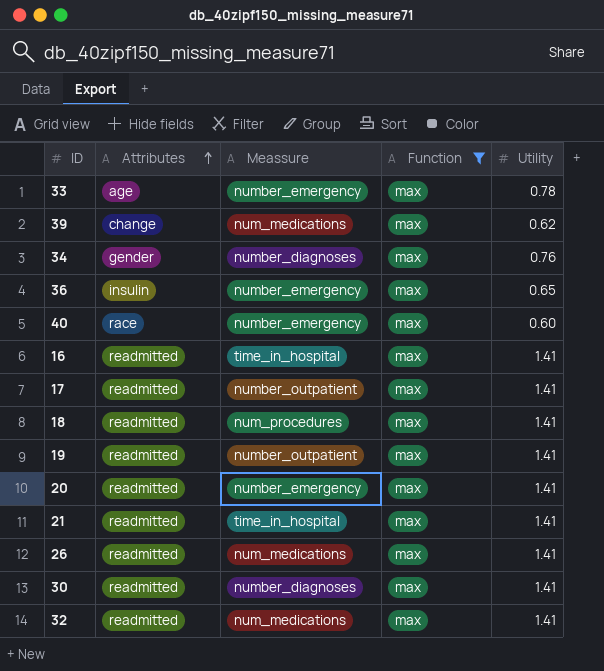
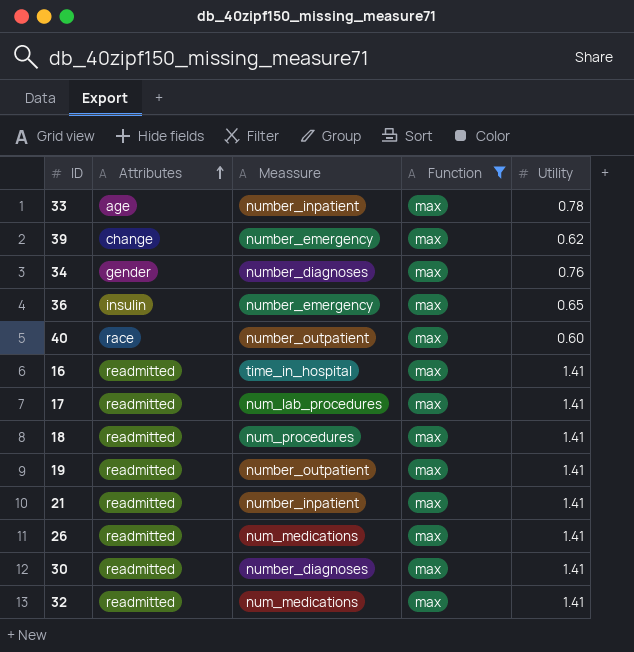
row 20: readmitted | number_emergency | max | 1.41 -> none
33 | Meassure: number_emergency -> number_inpatient
39 | Meassure: num_medications -> number_emergency
40 | Meassure: number_emergency -> number_outpatient
17 | Meassure: number_outpatient -> num_lab_procedures
21 | Meassure: time_in_hospital -> number_inpatient

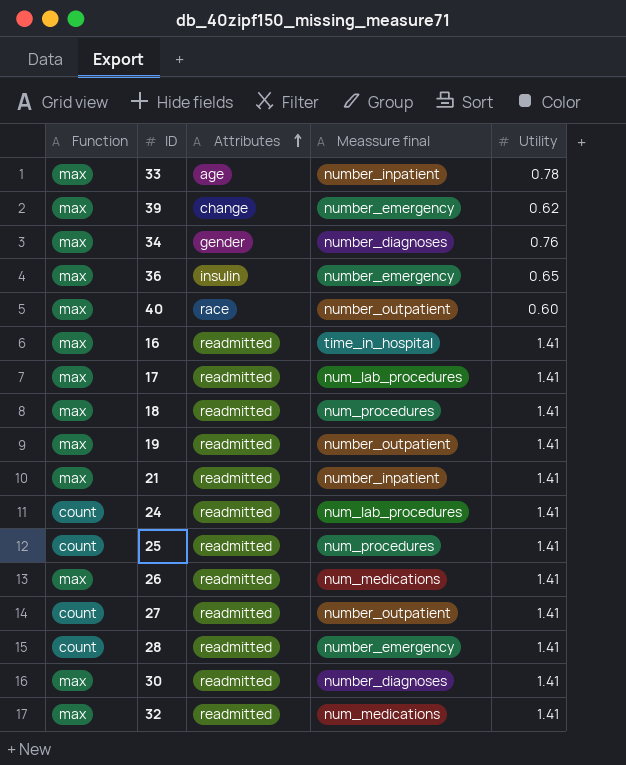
filter: Function = max -> none
column Function | position: 4 -> 1
column name: Meassure -> Meassure final

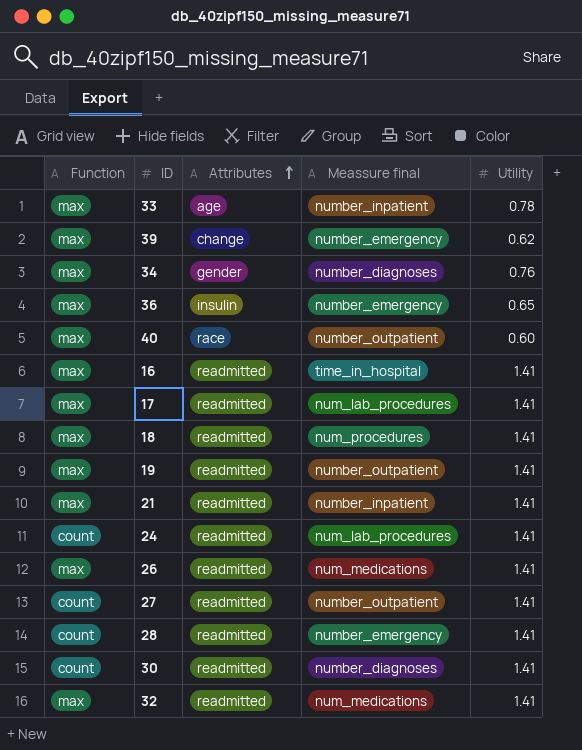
row 25: count | readmitted | num_procedures | 1.41 -> none
30 | Function: max -> count

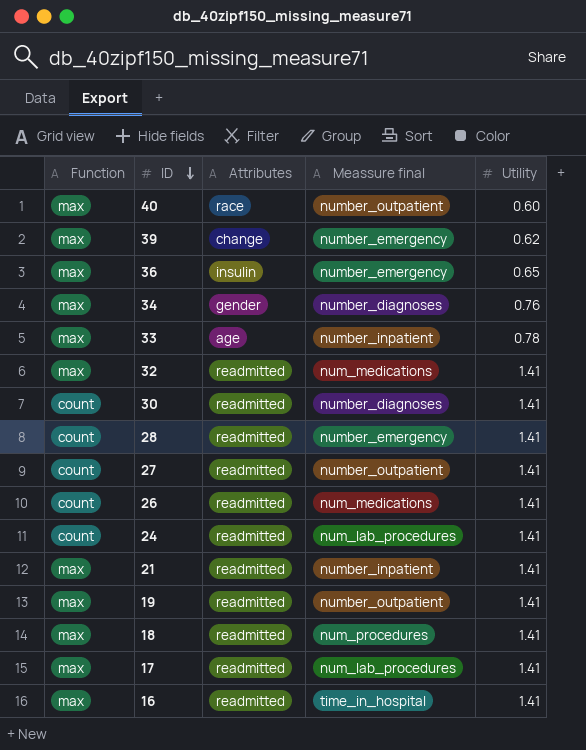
row order: Attributes ascending -> ID descending
26 | Function: max -> count

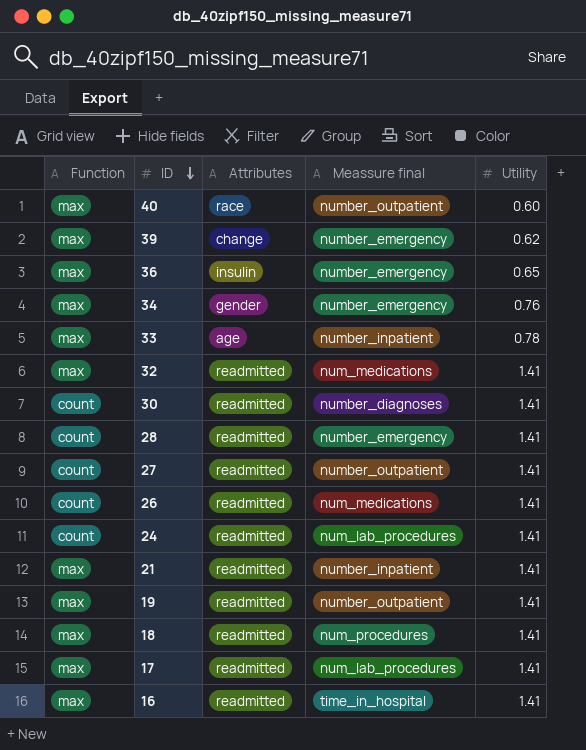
34 | Meassure final: number_diagnoses -> number_emergency

